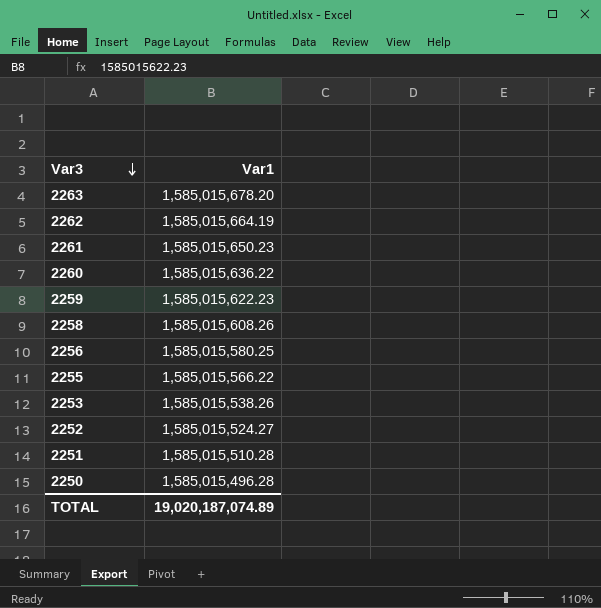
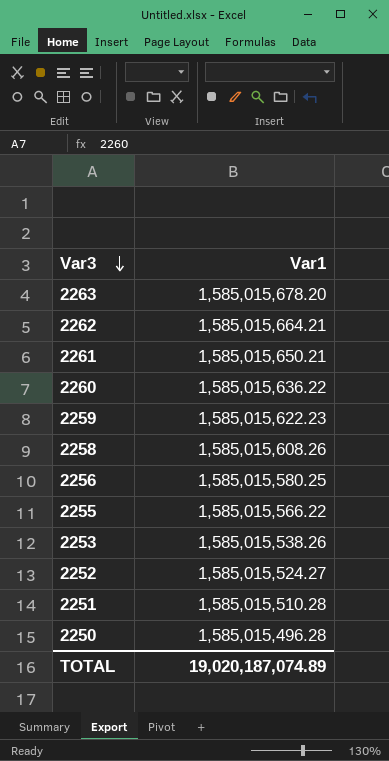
2262 | Var1: 1,585,015,664.19 -> 1,585,015,664.21
2261 | Var1: 1,585,015,650.23 -> 1,585,015,650.21

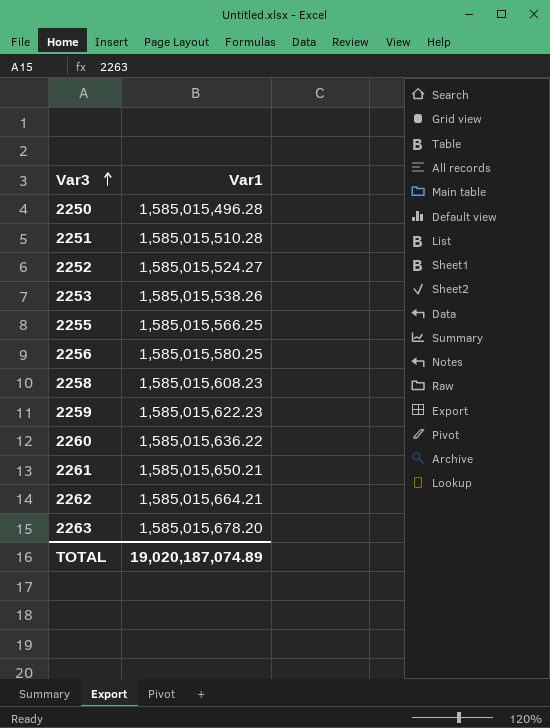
row order: Var3 descending -> Var3 ascending
2255 | Var1: 1,585,015,566.22 -> 1,585,015,566.25
2258 | Var1: 1,585,015,608.26 -> 1,585,015,608.23

